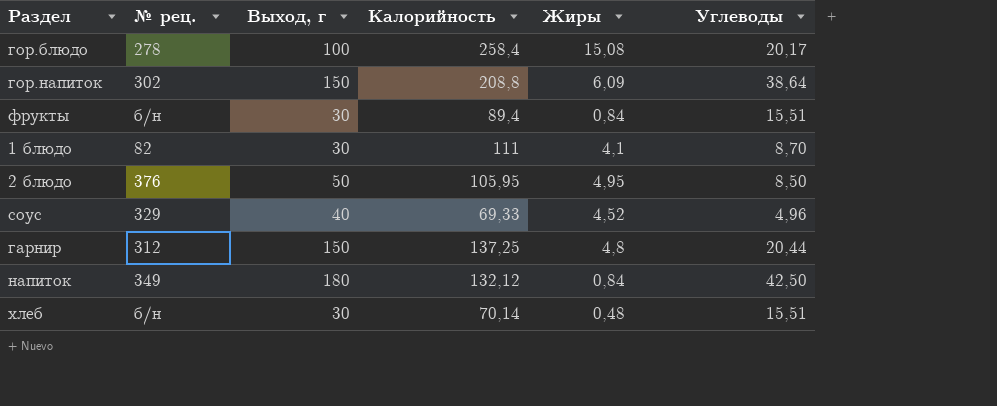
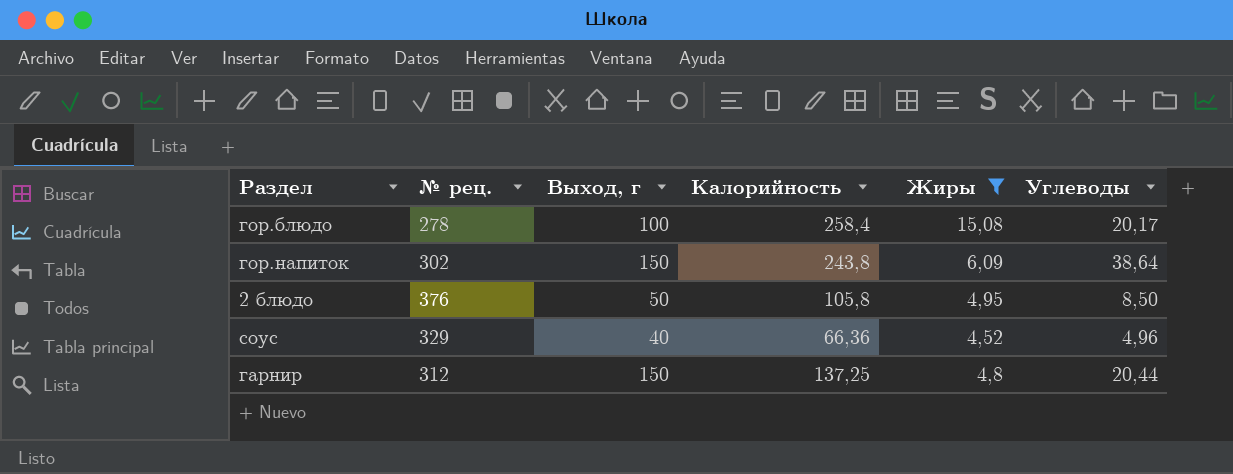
filter: none -> Жиры >= 4,52
гор.напиток | Калорийность: 208,8 -> 243,8
2 блюдо | Калорийность: 105,95 -> 105,8
соус | Калорийность: 69,33 -> 66,36

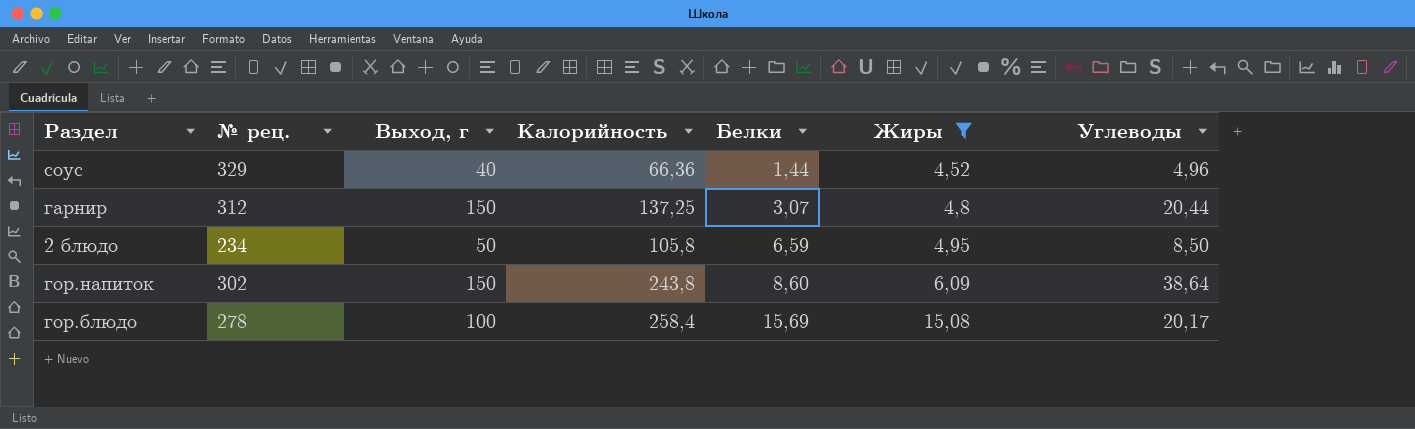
row order: none -> Белки ascending
column Белки | position: none -> 5
2 блюдо | № рец.: 376 -> 234

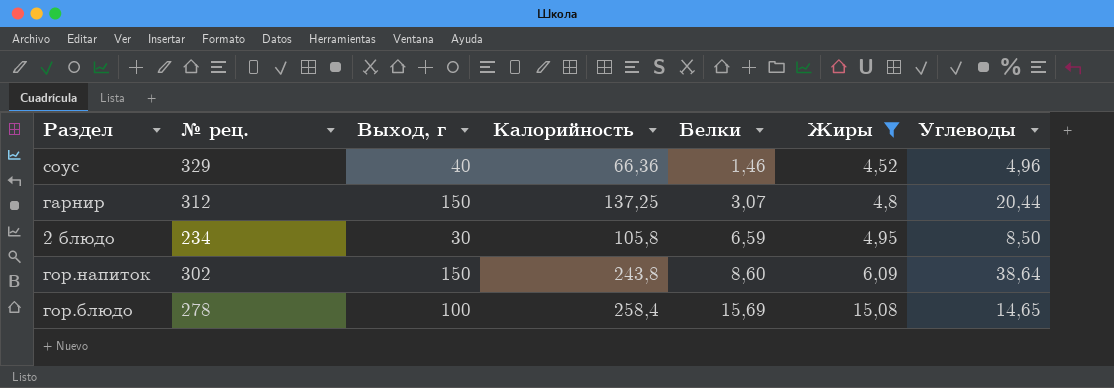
соус | Белки: 1,44 -> 1,46
2 блюдо | Выход, г: 50 -> 30
гор.блюдо | Углеводы: 20,17 -> 14,65

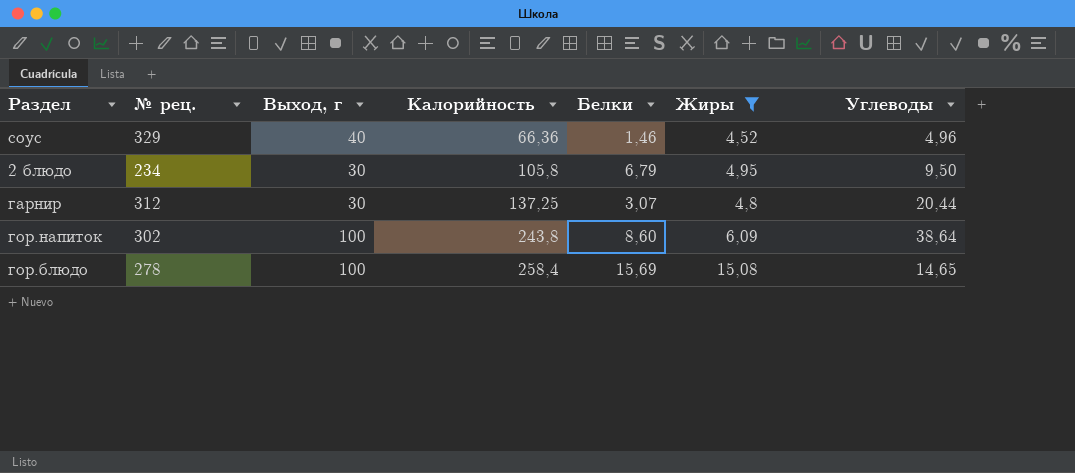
row order: Белки ascending -> Калорийность ascending
2 блюдо | Белки: 6,59 -> 6,79
2 блюдо | Углеводы: 8,50 -> 9,50
гарнир | Выход, г: 150 -> 30
гор.напиток | Выход, г: 150 -> 100

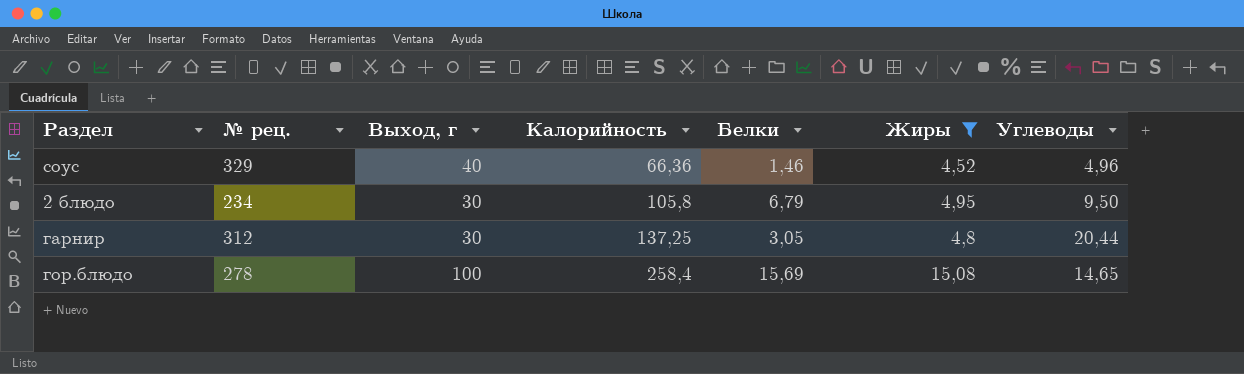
row гор.напиток: 302 | 100 | 243,8 | 8,60 | 6,09 | 38,64 -> none
гарнир | Белки: 3,07 -> 3,05

